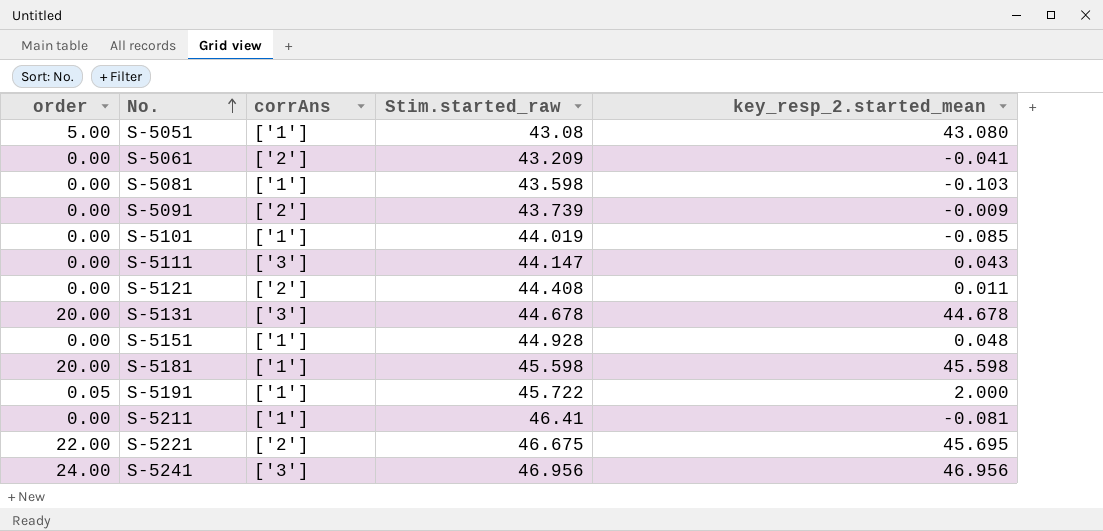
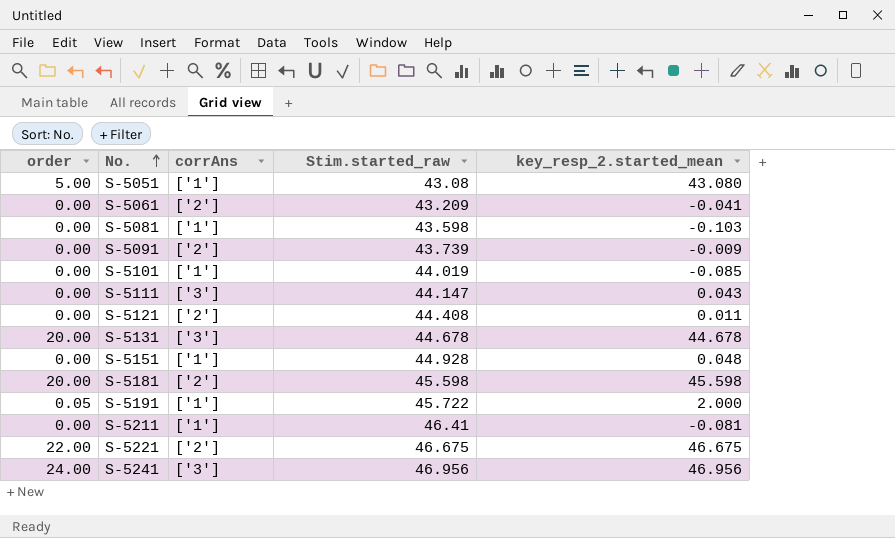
S-5181 | corrAns: ['1'] -> ['2']
S-5221 | key_resp_2.started_mean: 45.695 -> 46.675

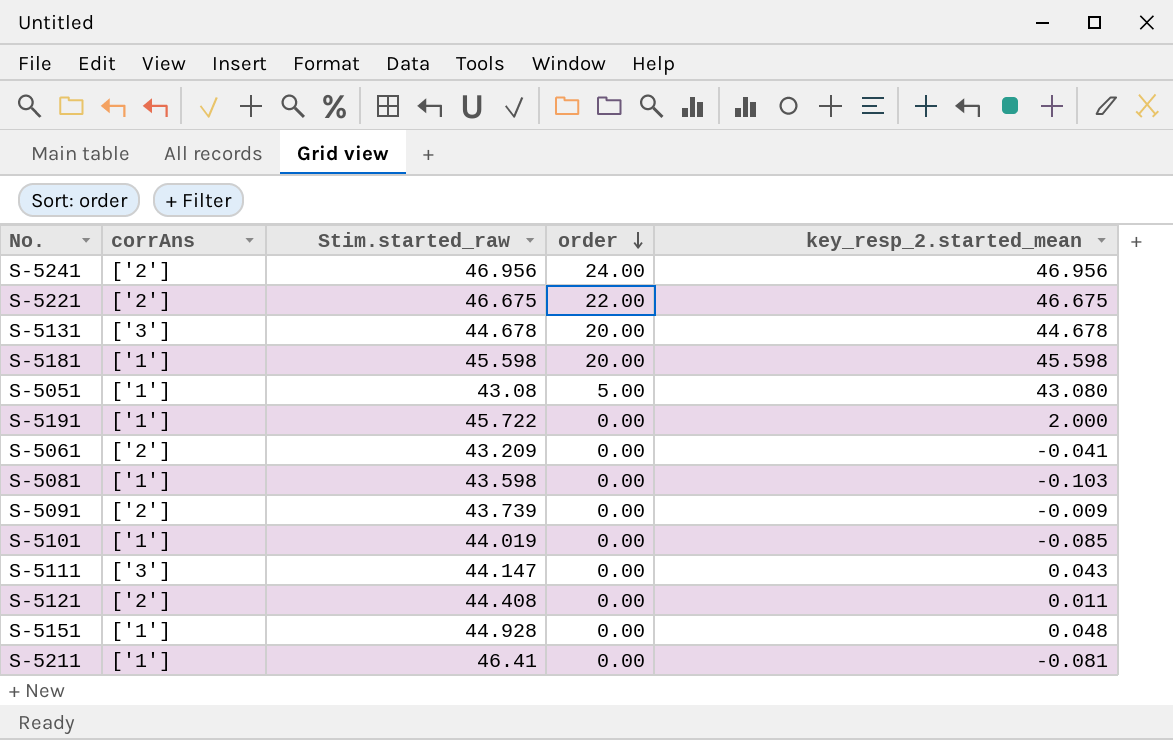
row order: No. ascending -> order descending
column order | position: 1 -> 4
S-5241 | corrAns: ['3'] -> ['2']
S-5181 | corrAns: ['2'] -> ['1']
S-5191 | order: 0.05 -> 0.00

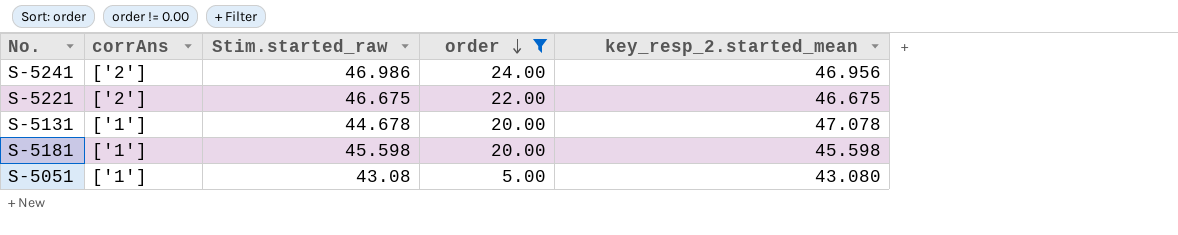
filter: none -> order != 0.00
S-5241 | Stim.started_raw: 46.956 -> 46.986
S-5131 | corrAns: ['3'] -> ['1']
S-5131 | key_resp_2.started_mean: 44.678 -> 47.078

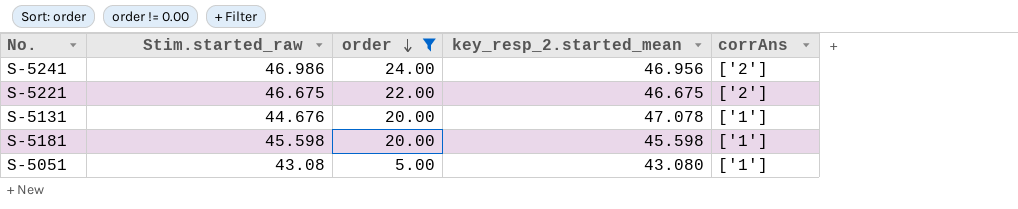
column corrAns | position: 2 -> 5
S-5131 | Stim.started_raw: 44.678 -> 44.676

